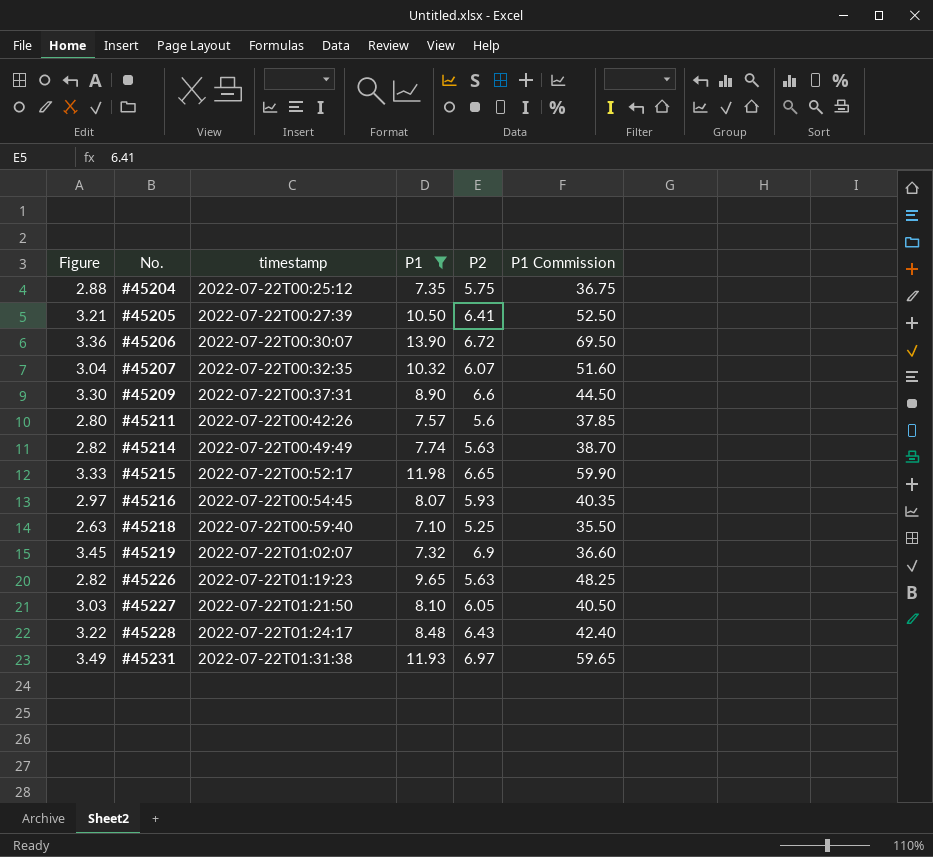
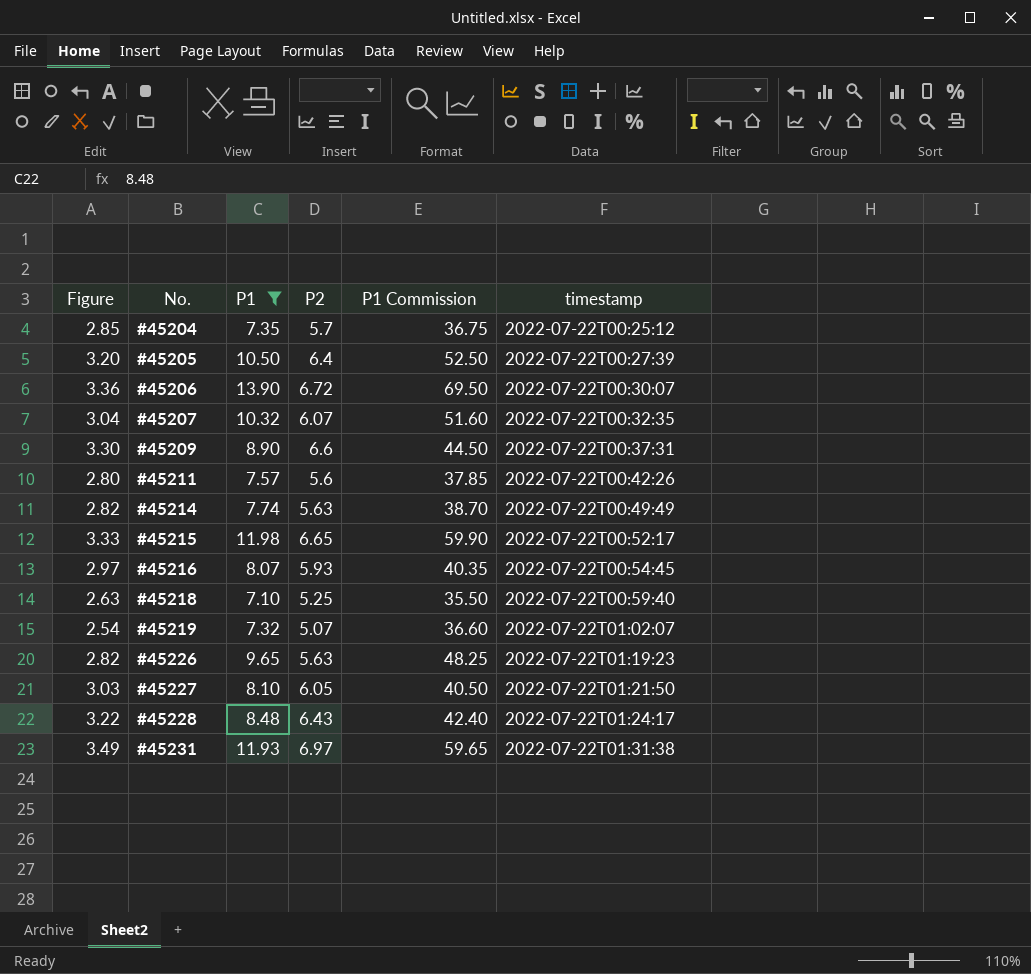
column timestamp | position: 3 -> 6
#45204 | Figure: 2.88 -> 2.85
#45204 | P2: 5.75 -> 5.7
#45205 | Figure: 3.21 -> 3.20
#45205 | P2: 6.41 -> 6.4
#45219 | Figure: 3.45 -> 2.54
#45219 | P2: 6.9 -> 5.07

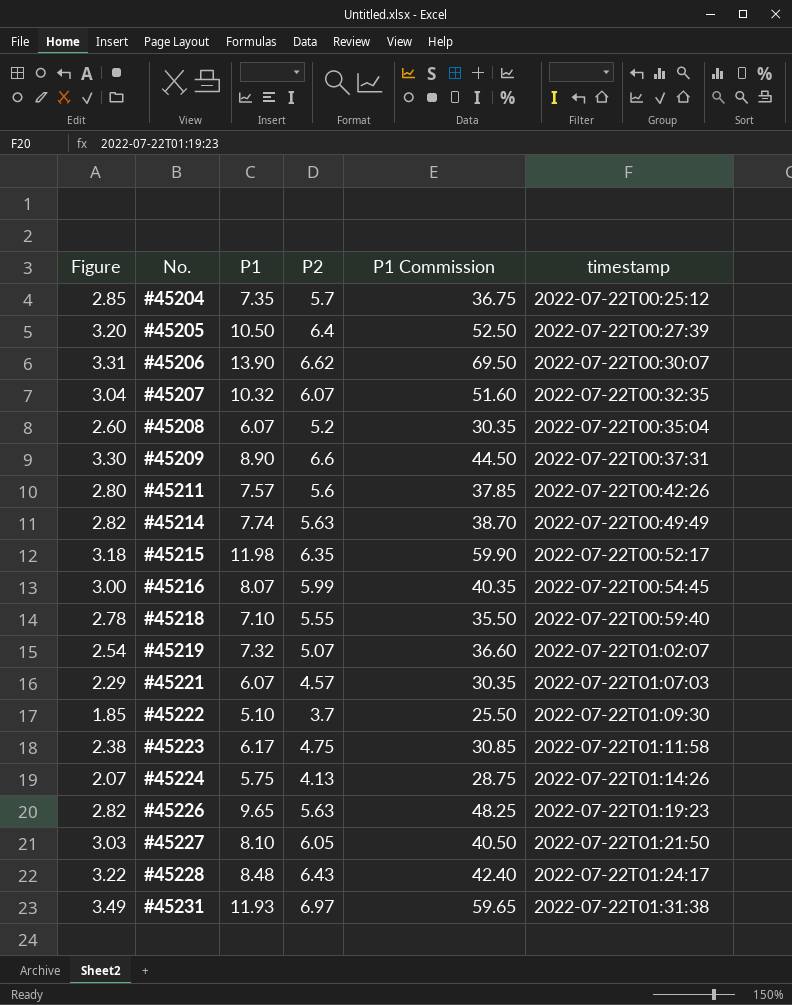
filter: P1 >= 7.10 -> none
#45206 | Figure: 3.36 -> 3.31
#45206 | P2: 6.72 -> 6.62
#45215 | Figure: 3.33 -> 3.18
#45215 | P2: 6.65 -> 6.35
#45216 | Figure: 2.97 -> 3.00
#45216 | P2: 5.93 -> 5.99
#45218 | Figure: 2.63 -> 2.78
#45218 | P2: 5.25 -> 5.55

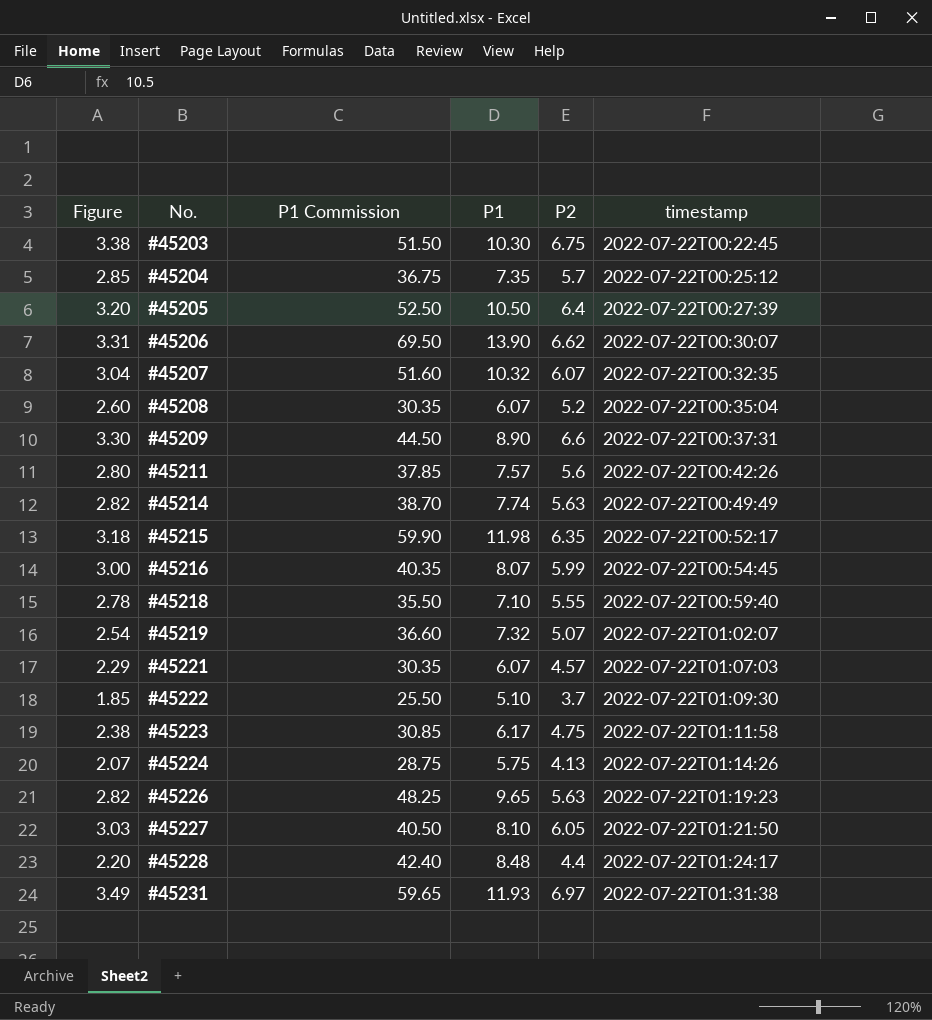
column P1 Commission | position: 5 -> 3
row #45203: none -> 3.38 | 51.50 | 10.30 | 6.75 | 2022-07-22T00:22:45
#45228 | Figure: 3.22 -> 2.20
#45228 | P2: 6.43 -> 4.4

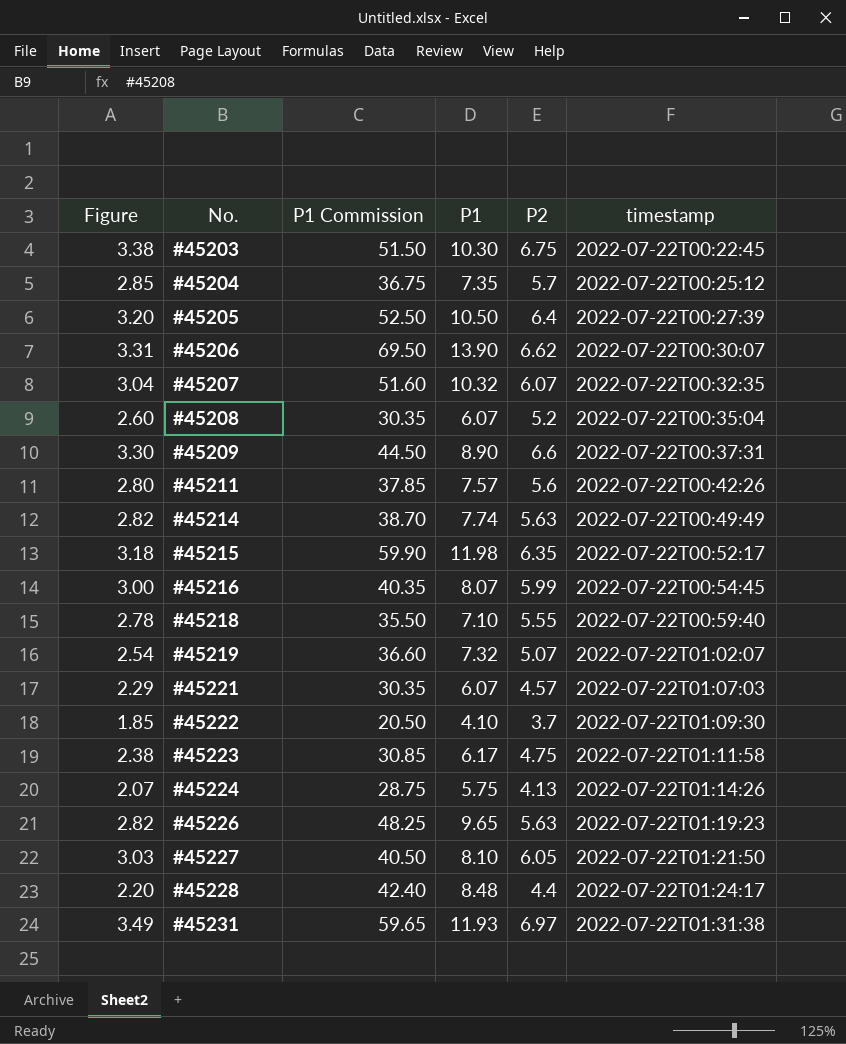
#45222 | P1 Commission: 25.50 -> 20.50
#45222 | P1: 5.10 -> 4.10

